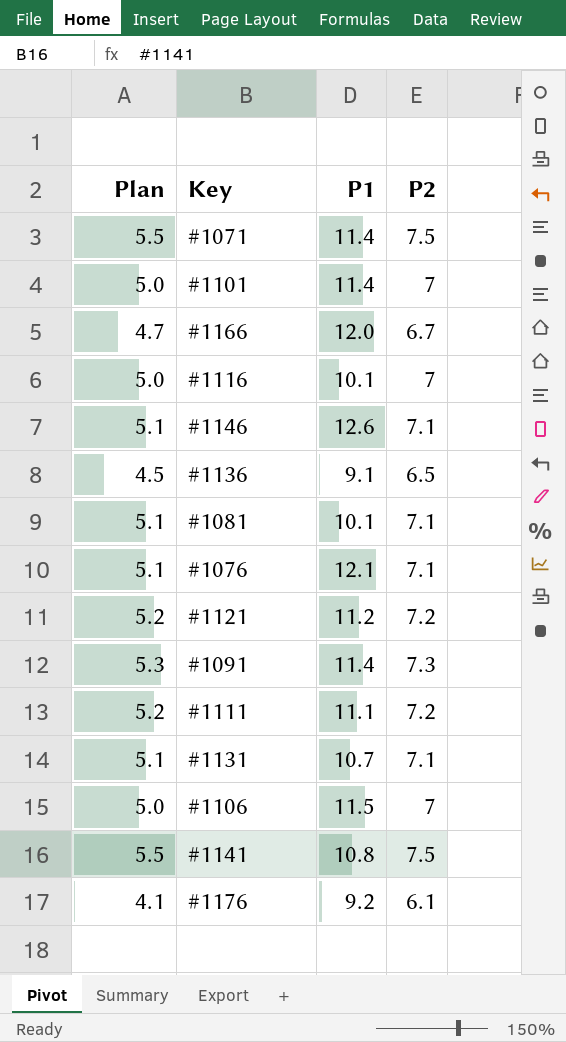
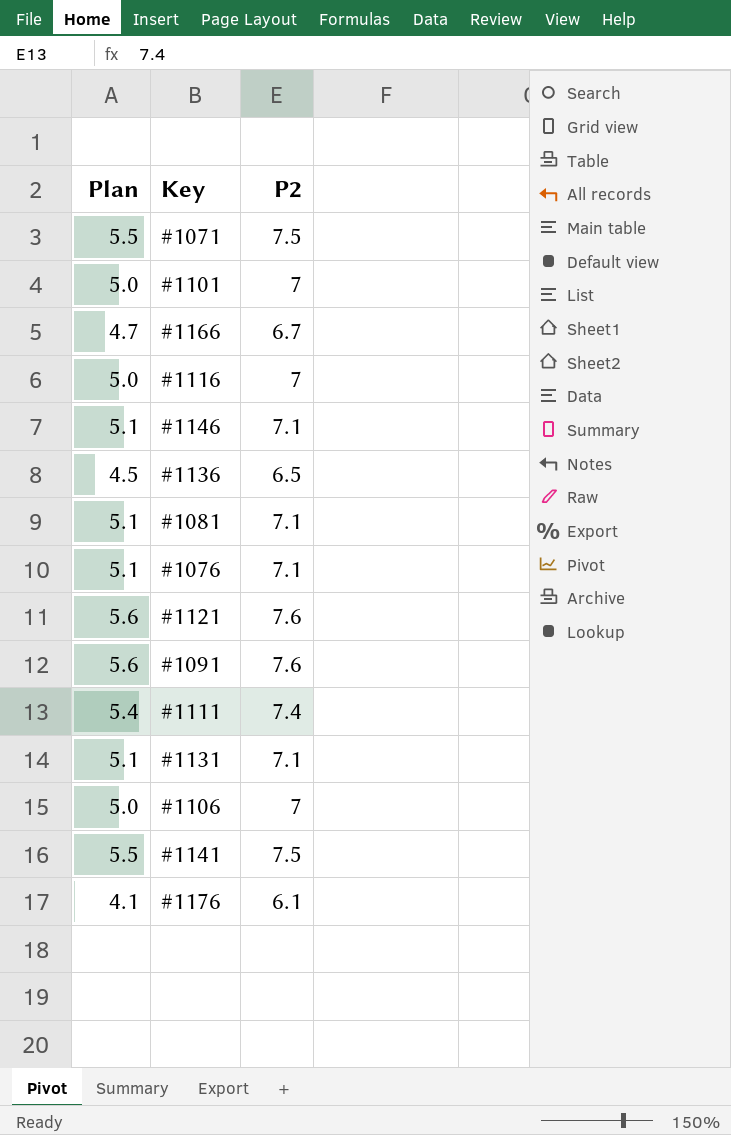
column P1 | position: 3 -> none
#1121 | Plan: 5.2 -> 5.6
#1121 | P2: 7.2 -> 7.6
#1091 | Plan: 5.3 -> 5.6
#1091 | P2: 7.3 -> 7.6
#1111 | Plan: 5.2 -> 5.4
#1111 | P2: 7.2 -> 7.4

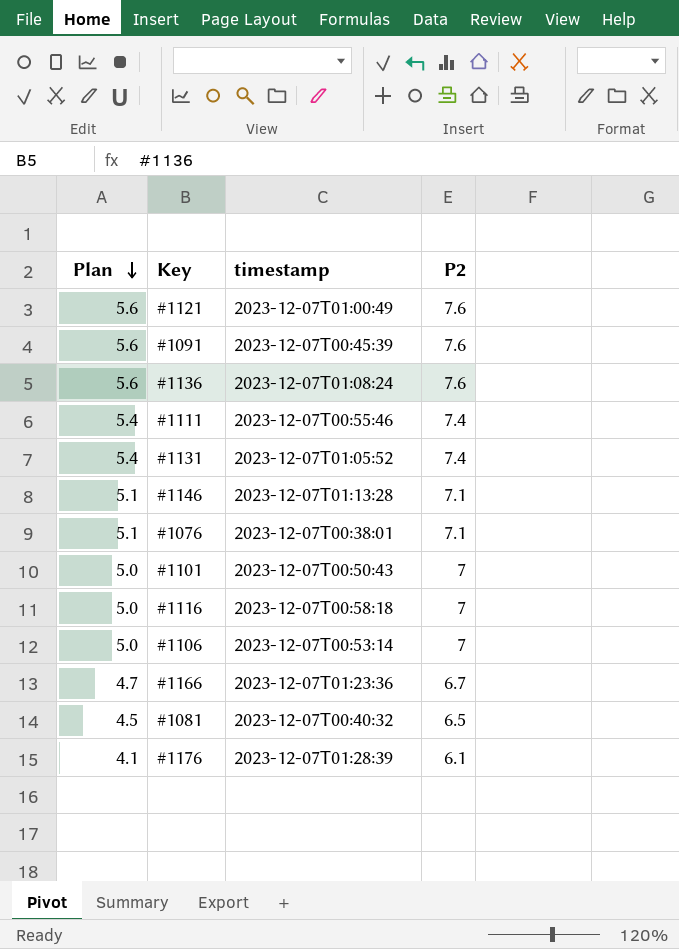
row order: none -> Plan descending
column timestamp | position: none -> 3
row #1071: 5.5 | 7.5 -> none
row #1141: 5.5 | 7.5 -> none
#1136 | Plan: 4.5 -> 5.6
#1136 | P2: 6.5 -> 7.6
#1131 | Plan: 5.1 -> 5.4
#1131 | P2: 7.1 -> 7.4
#1081 | Plan: 5.1 -> 4.5
#1081 | P2: 7.1 -> 6.5

